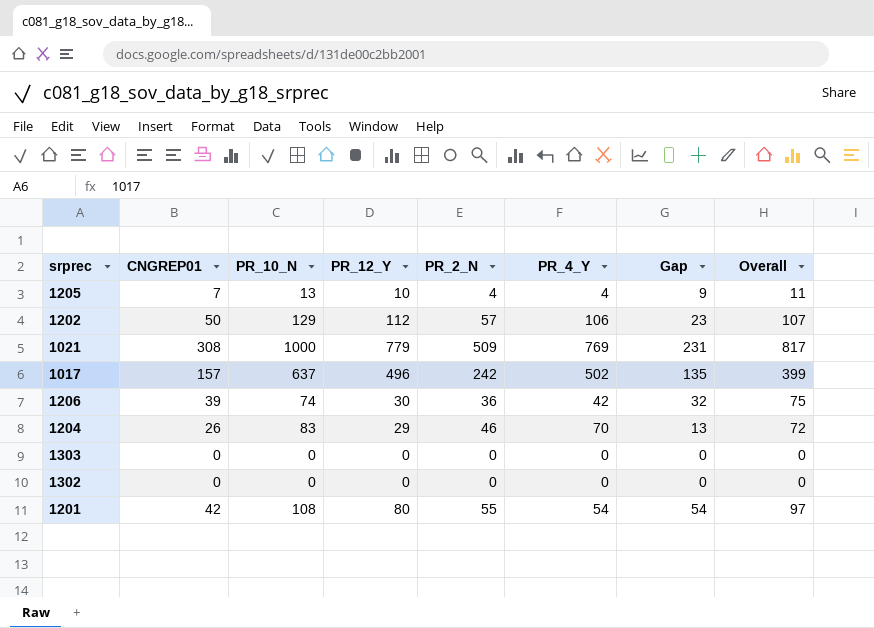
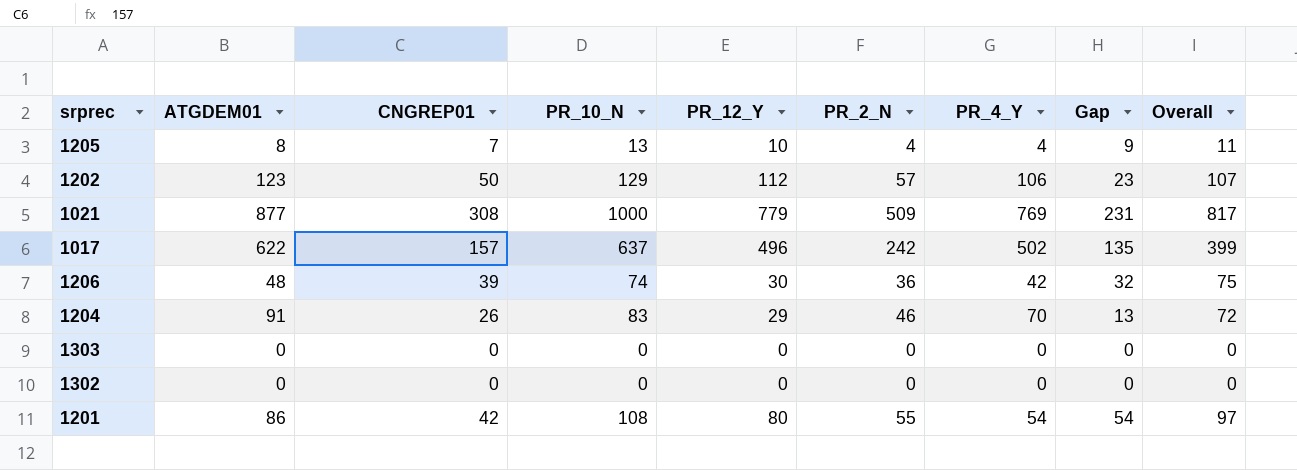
column ATGDEM01 | position: none -> 2

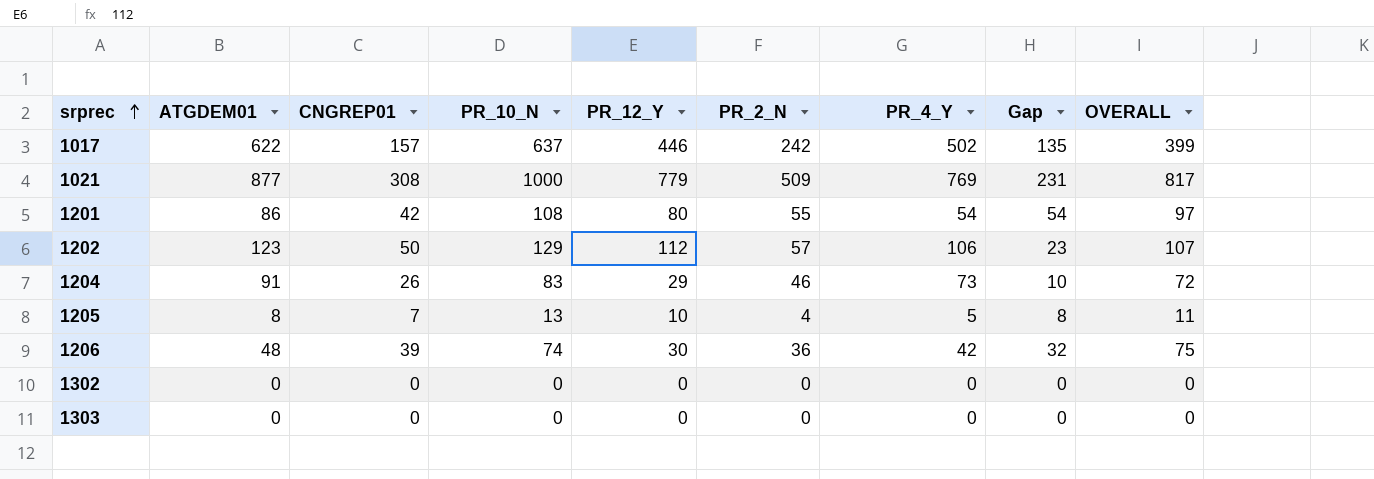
row order: none -> srprec ascending
column name: Overall -> OVERALL
1017 | PR_12_Y: 496 -> 446
1204 | PR_4_Y: 70 -> 73
1204 | Gap: 13 -> 10
1205 | PR_4_Y: 4 -> 5
1205 | Gap: 9 -> 8

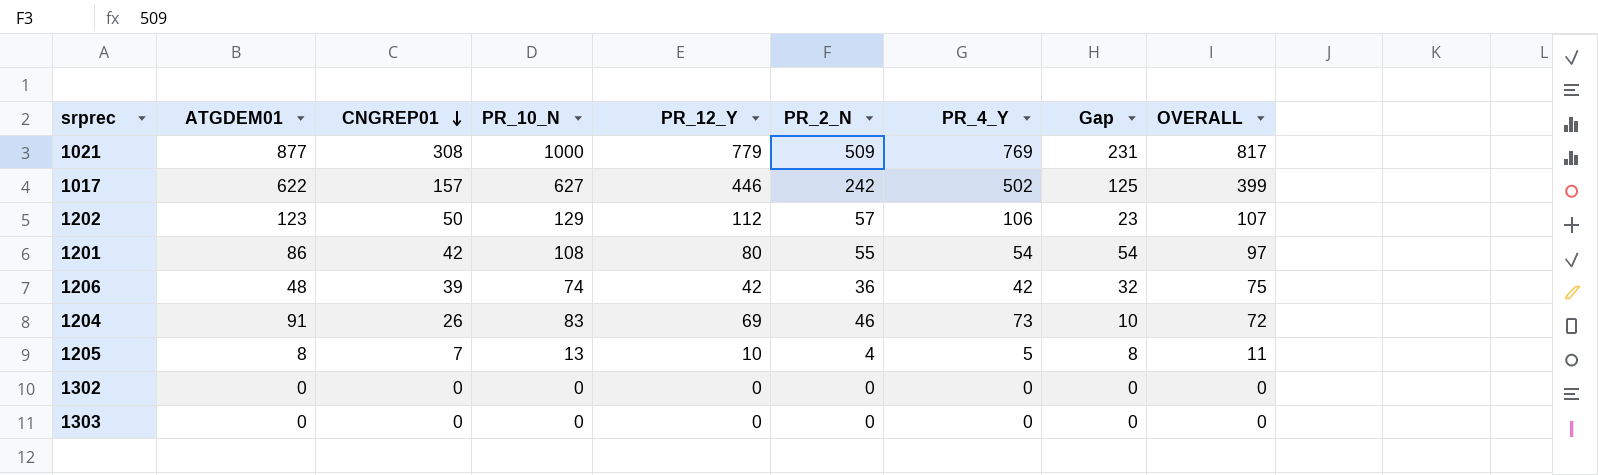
row order: srprec ascending -> CNGREP01 descending
1017 | PR_10_N: 637 -> 627
1017 | Gap: 135 -> 125
1206 | PR_12_Y: 30 -> 42
1204 | PR_12_Y: 29 -> 69

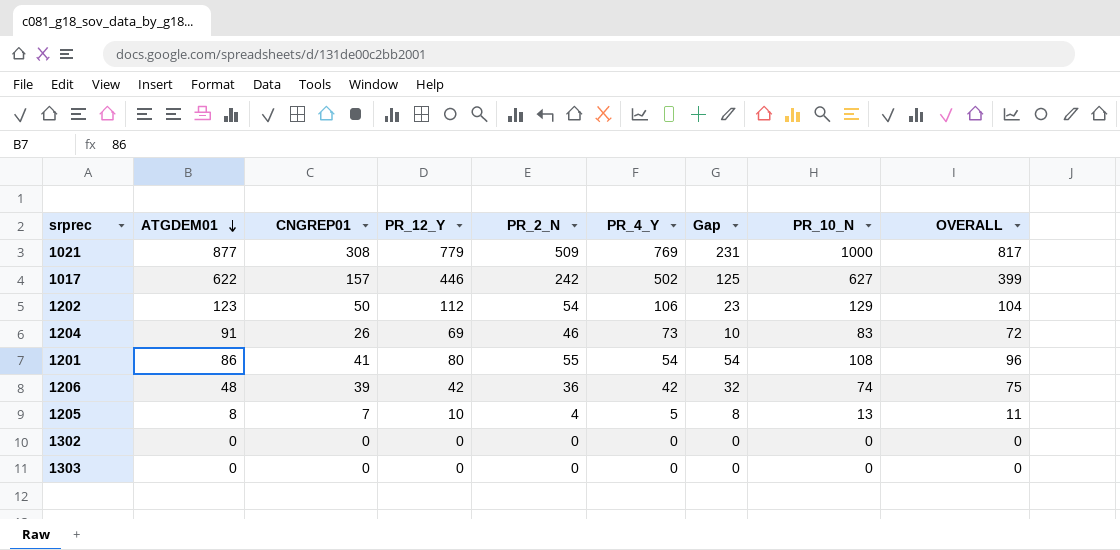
row order: CNGREP01 descending -> ATGDEM01 descending
column PR_10_N | position: 4 -> 8
1202 | PR_2_N: 57 -> 54
1202 | OVERALL: 107 -> 104
1201 | CNGREP01: 42 -> 41
1201 | OVERALL: 97 -> 96

